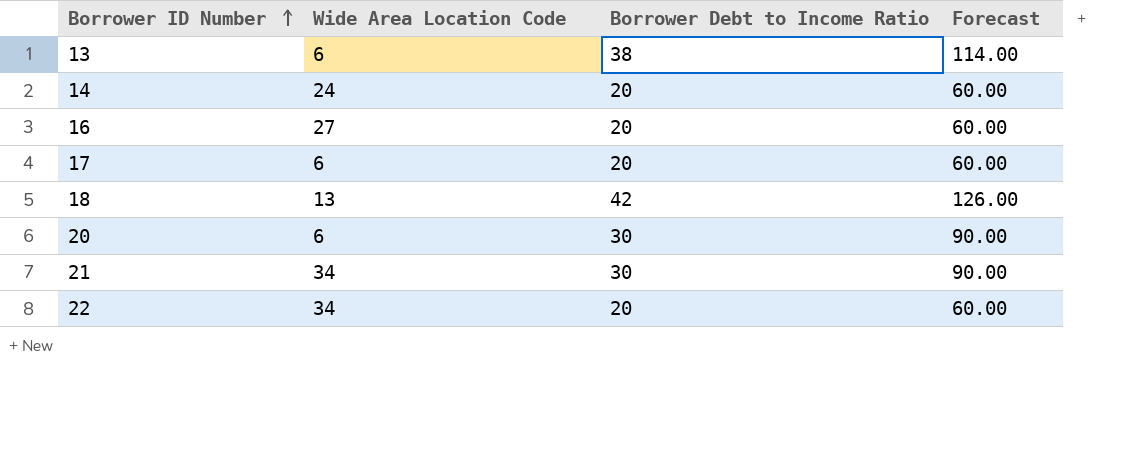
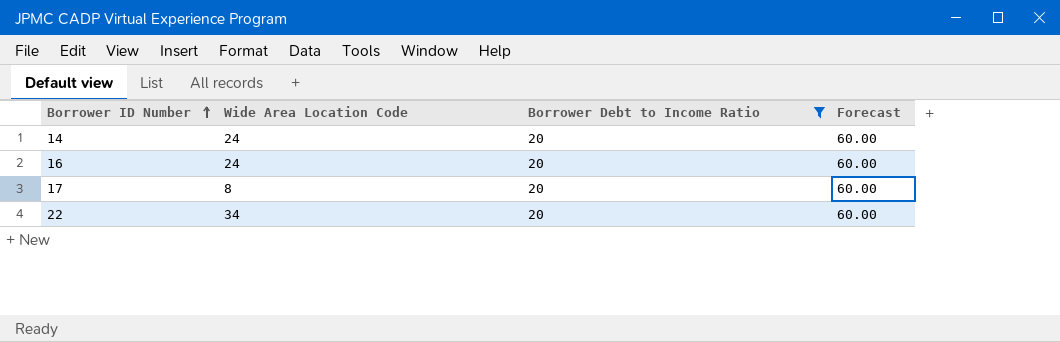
filter: none -> Borrower Debt to Income Ratio = 20
16 | Wide Area Location Code: 27 -> 24
17 | Wide Area Location Code: 6 -> 8

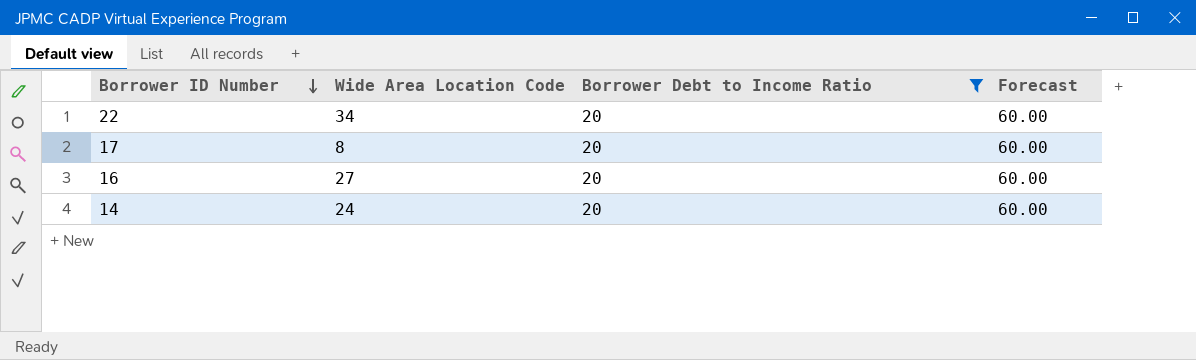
row order: Borrower ID Number ascending -> Borrower ID Number descending
16 | Wide Area Location Code: 24 -> 27

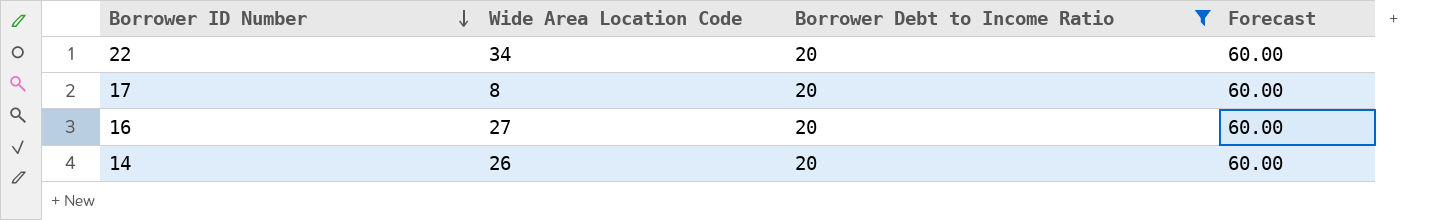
14 | Wide Area Location Code: 24 -> 26

